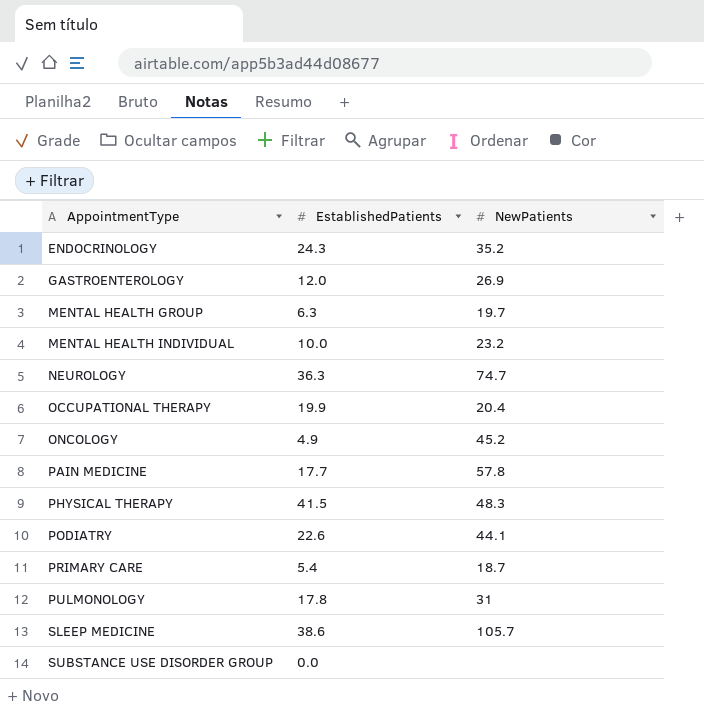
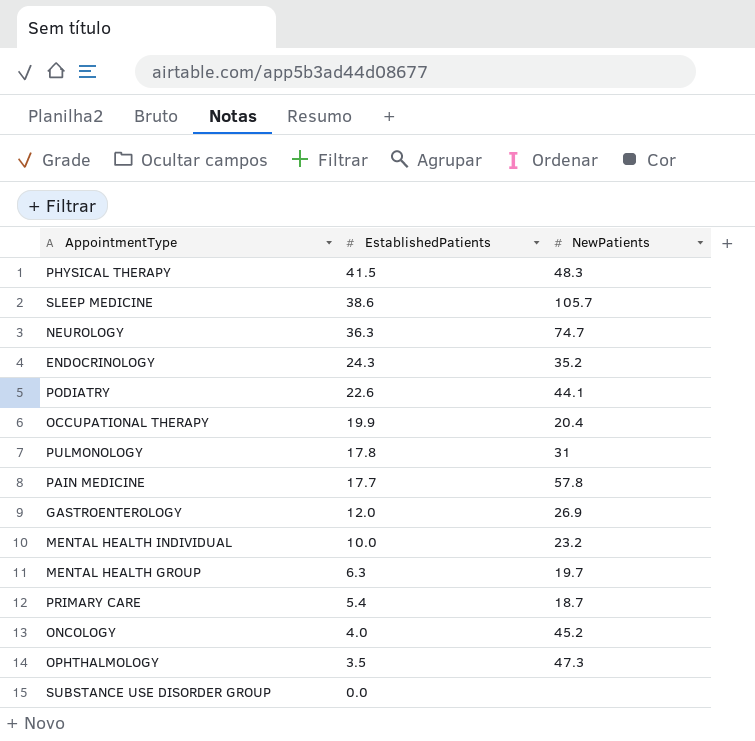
row order: AppointmentType ascending -> EstablishedPatients descending
ONCOLOGY | EstablishedPatients: 4.9 -> 4.0
row OPHTHALMOLOGY: none -> 3.5 | 47.3

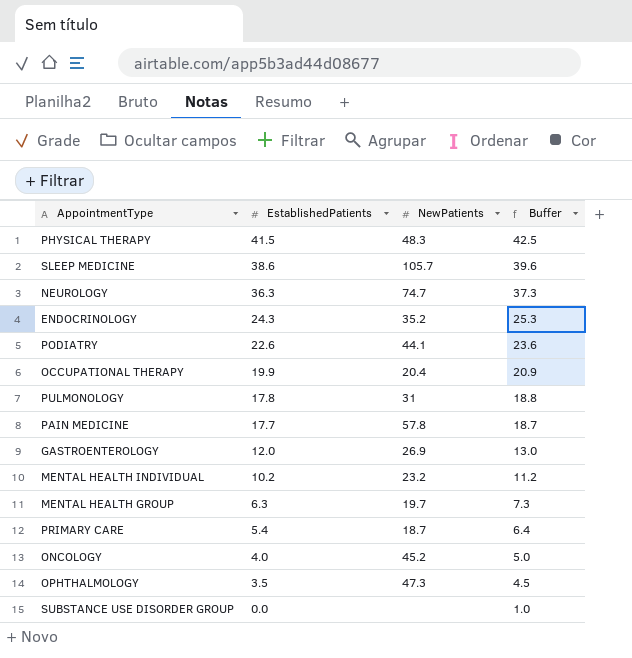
column Buffer | formula: none -> [EstablishedPatients] + 1
MENTAL HEALTH INDIVIDUAL | EstablishedPatients: 10.0 -> 10.2

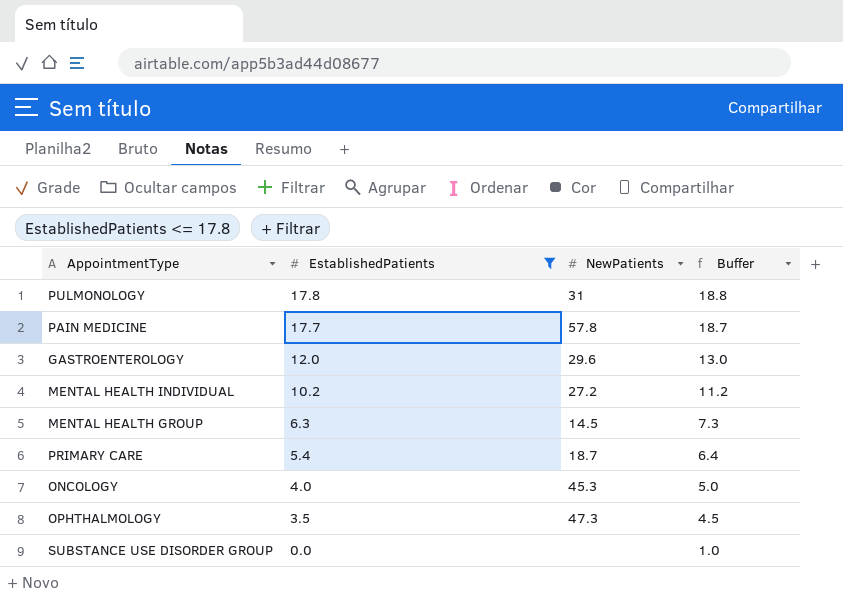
filter: none -> EstablishedPatients <= 17.8
GASTROENTEROLOGY | NewPatients: 26.9 -> 29.6
MENTAL HEALTH INDIVIDUAL | NewPatients: 23.2 -> 27.2
MENTAL HEALTH GROUP | NewPatients: 19.7 -> 14.5
ONCOLOGY | NewPatients: 45.2 -> 45.3

